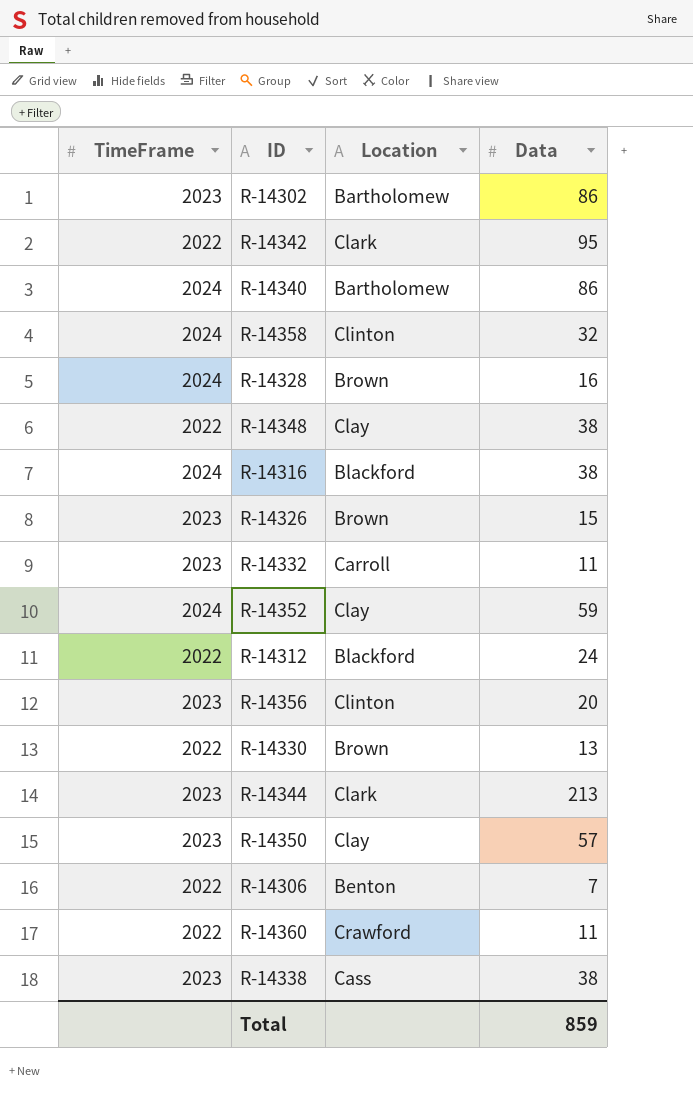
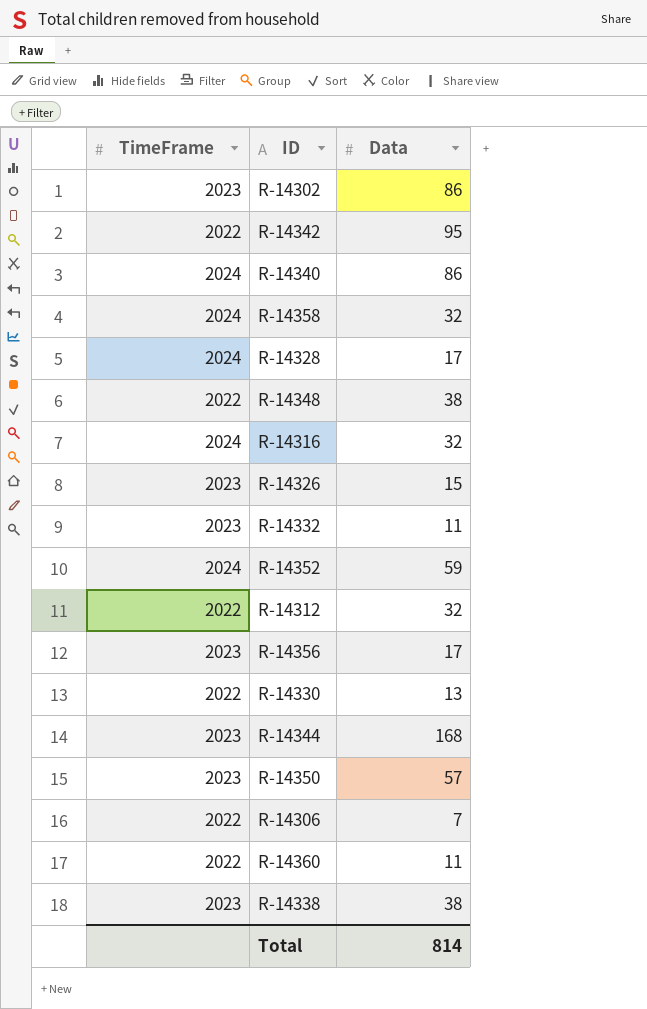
column Location | position: 3 -> none
R-14328 | Data: 16 -> 17
R-14316 | Data: 38 -> 32
R-14312 | Data: 24 -> 32
R-14356 | Data: 20 -> 17
R-14344 | Data: 213 -> 168
Total | Data: 859 -> 814

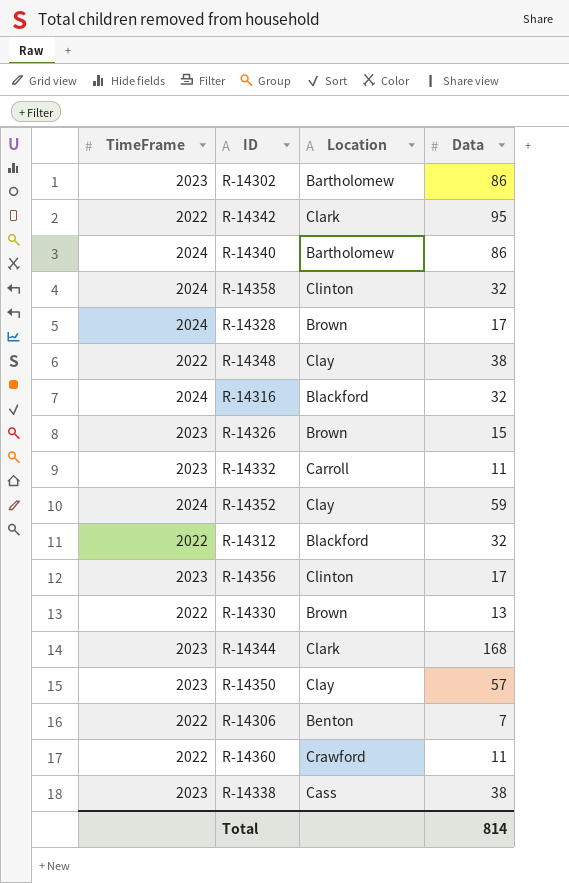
column Location | position: none -> 3

